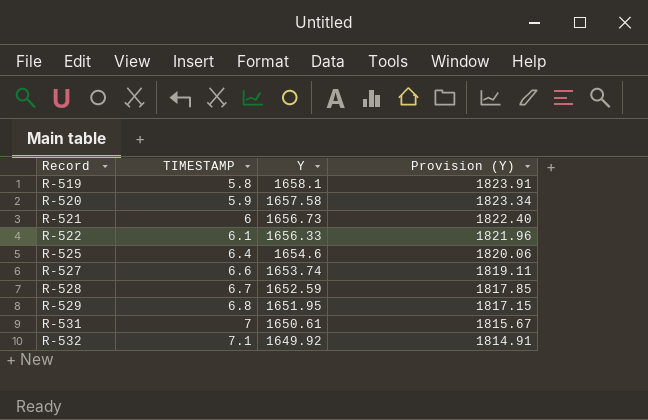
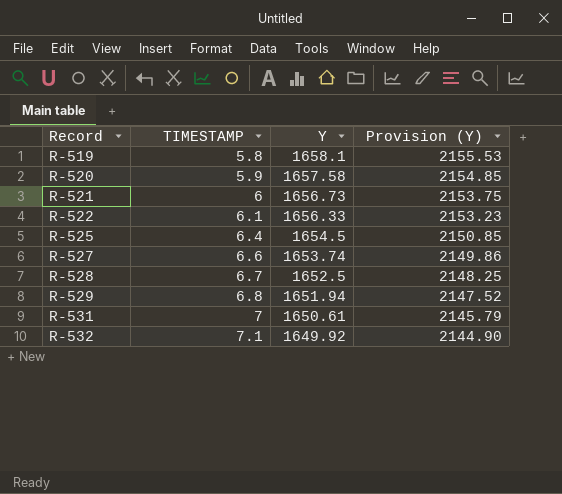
column Provision (Y) | formula: [Y] * 1.1 -> [Y] * 1.3
R-525 | Y: 1654.6 -> 1654.5
R-528 | Y: 1652.59 -> 1652.5
R-529 | Y: 1651.95 -> 1651.94

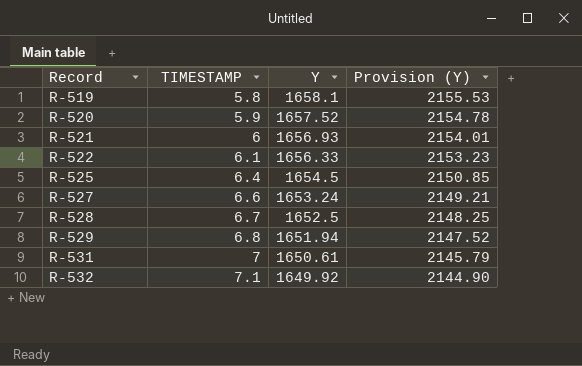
R-520 | Y: 1657.58 -> 1657.52
R-520 | Provision (Y): 2154.85 -> 2154.78
R-521 | Y: 1656.73 -> 1656.93
R-521 | Provision (Y): 2153.75 -> 2154.01
R-527 | Y: 1653.74 -> 1653.24
R-527 | Provision (Y): 2149.86 -> 2149.21

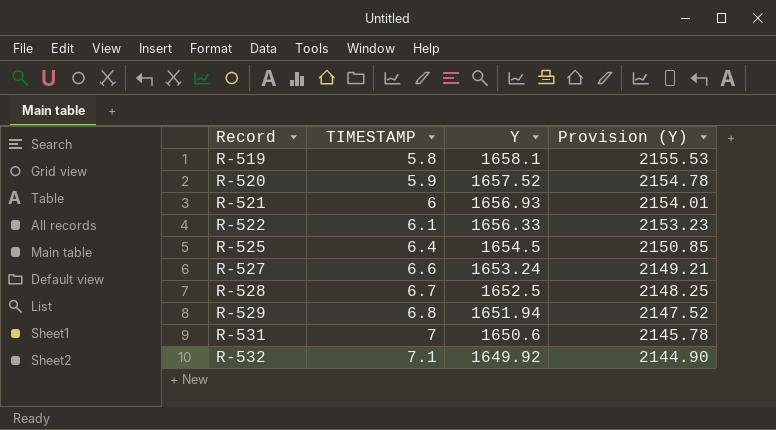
R-531 | Y: 1650.61 -> 1650.6
R-531 | Provision (Y): 2145.79 -> 2145.78

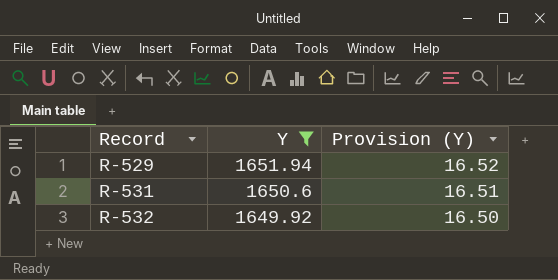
filter: none -> Y <= 1651.94
column TIMESTAMP | position: 2 -> none
column Provision (Y) | formula: [Y] * 1.3 -> [Y] * 0.01

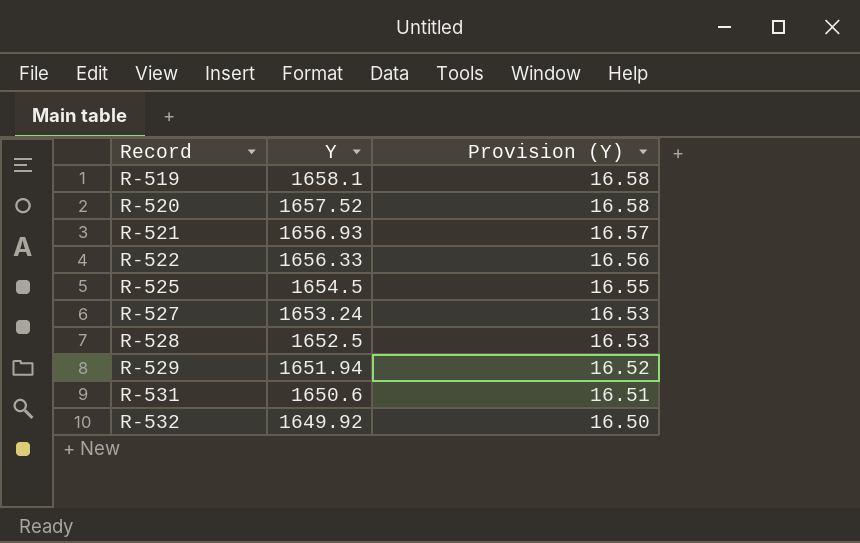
filter: Y <= 1651.94 -> none

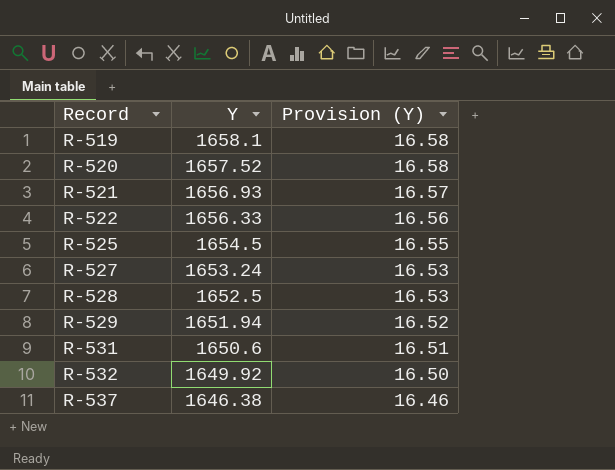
row R-537: none -> 1646.38 | 16.46

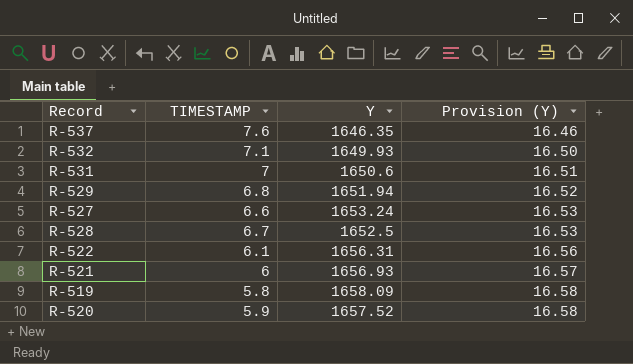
row order: Record ascending -> Provision (Y) ascending
column TIMESTAMP | position: none -> 2
row R-525: 1654.5 | 16.55 -> none
R-537 | Y: 1646.38 -> 1646.35
R-532 | Y: 1649.92 -> 1649.93
R-522 | Y: 1656.33 -> 1656.31
R-519 | Y: 1658.1 -> 1658.09

